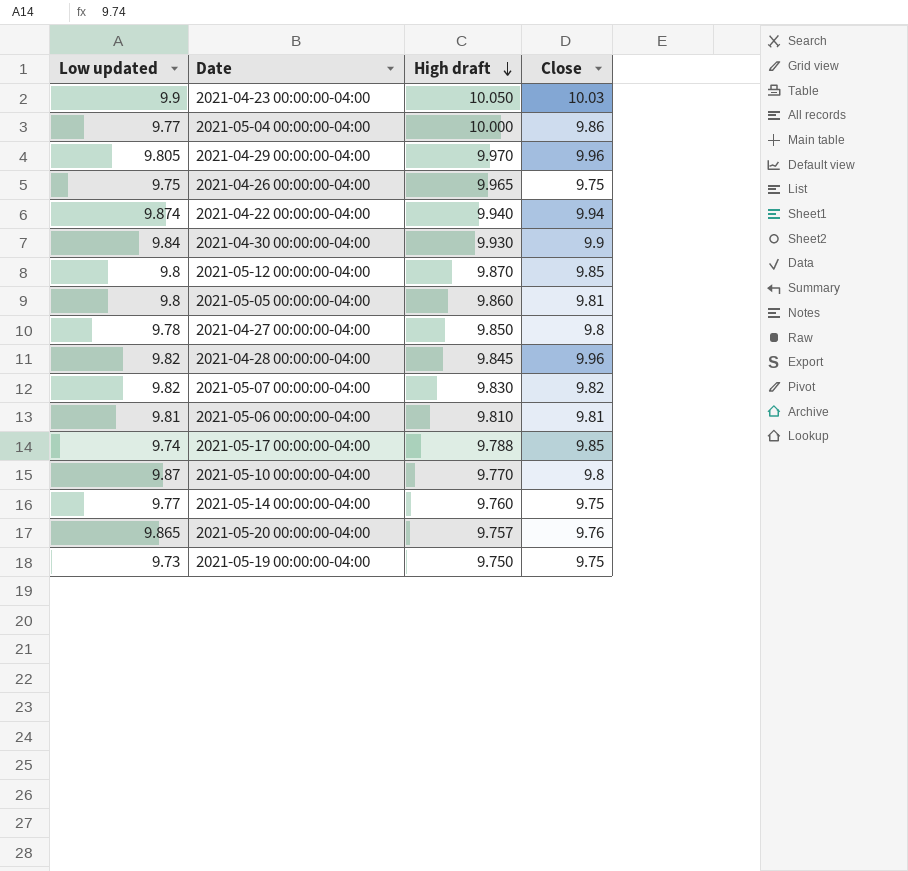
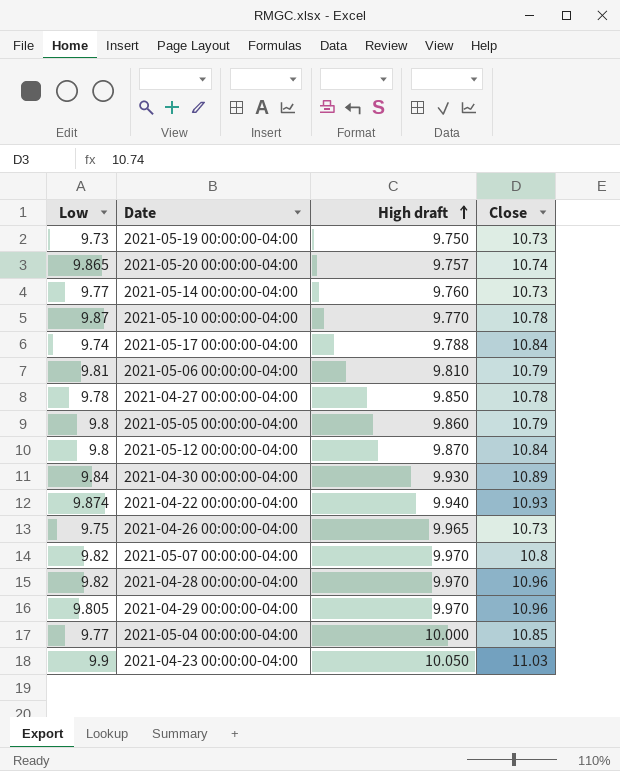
row order: High draft descending -> High draft ascending
column name: Low updated -> Low
2021-05-19 00:00:00-04:00 | Close: 9.75 -> 10.73
2021-05-20 00:00:00-04:00 | Close: 9.76 -> 10.74
2021-05-14 00:00:00-04:00 | Close: 9.75 -> 10.73
2021-05-10 00:00:00-04:00 | Close: 9.8 -> 10.78
2021-05-17 00:00:00-04:00 | Close: 9.85 -> 10.84
2021-05-06 00:00:00-04:00 | Close: 9.81 -> 10.79
2021-04-27 00:00:00-04:00 | Close: 9.8 -> 10.78
2021-05-05 00:00:00-04:00 | Close: 9.81 -> 10.79
2021-05-12 00:00:00-04:00 | Close: 9.85 -> 10.84
2021-04-30 00:00:00-04:00 | Close: 9.9 -> 10.89
2021-04-22 00:00:00-04:00 | Close: 9.94 -> 10.93
2021-04-26 00:00:00-04:00 | Close: 9.75 -> 10.73
2021-05-07 00:00:00-04:00 | High draft: 9.830 -> 9.970
2021-05-07 00:00:00-04:00 | Close: 9.82 -> 10.8
2021-04-28 00:00:00-04:00 | High draft: 9.845 -> 9.970
2021-04-28 00:00:00-04:00 | Close: 9.96 -> 10.96
2021-04-29 00:00:00-04:00 | Close: 9.96 -> 10.96
2021-05-04 00:00:00-04:00 | Close: 9.86 -> 10.85
2021-04-23 00:00:00-04:00 | Close: 10.03 -> 11.03

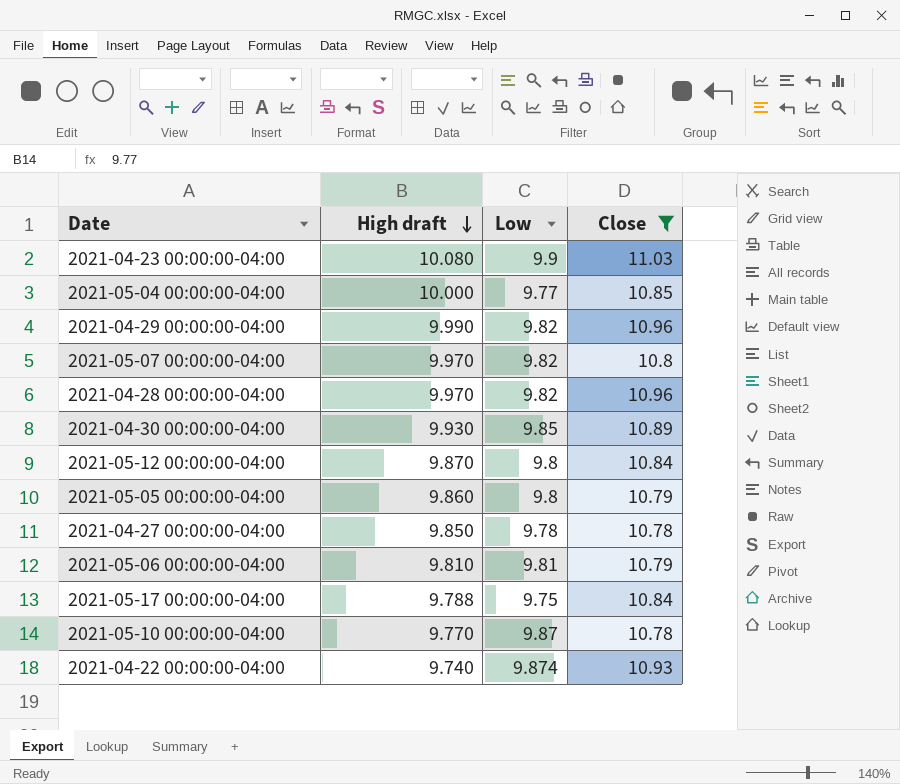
filter: none -> Close >= 10.78
row order: High draft ascending -> High draft descending
column Low | position: 1 -> 3
2021-04-23 00:00:00-04:00 | High draft: 10.050 -> 10.080
2021-04-29 00:00:00-04:00 | High draft: 9.970 -> 9.990
2021-04-29 00:00:00-04:00 | Low: 9.805 -> 9.82
2021-04-30 00:00:00-04:00 | Low: 9.84 -> 9.85
2021-05-17 00:00:00-04:00 | Low: 9.74 -> 9.75
2021-04-22 00:00:00-04:00 | High draft: 9.940 -> 9.740

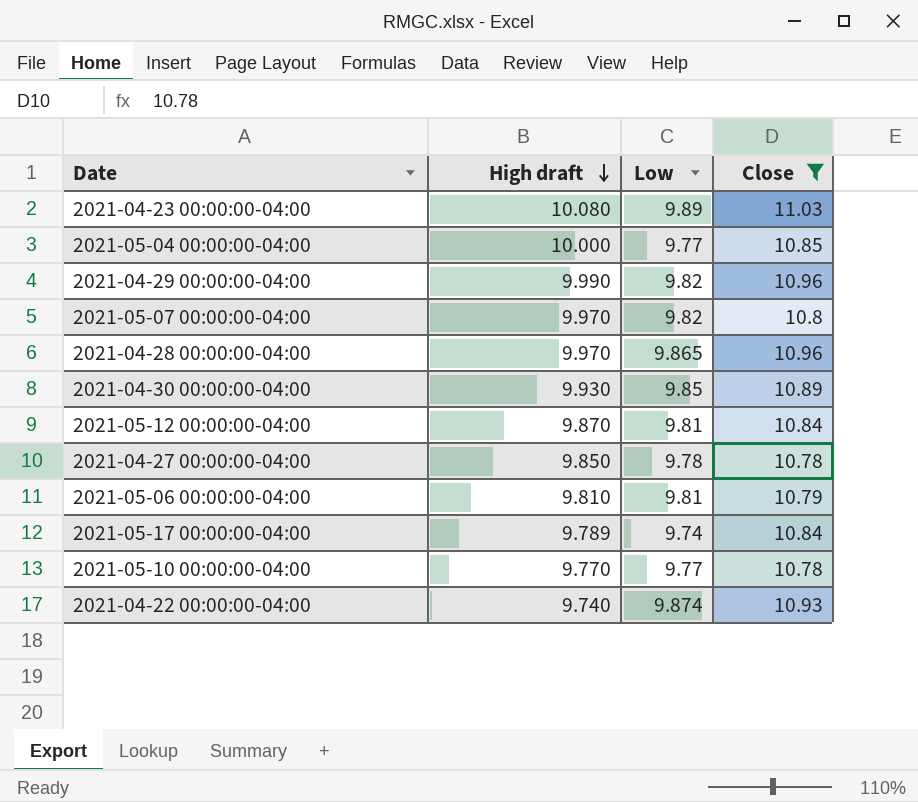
row 2021-05-05 00:00:00-04:00: 9.860 | 9.8 | 10.79 -> none
2021-04-23 00:00:00-04:00 | Low: 9.9 -> 9.89
2021-04-28 00:00:00-04:00 | Low: 9.82 -> 9.865
2021-05-12 00:00:00-04:00 | Low: 9.8 -> 9.81
2021-05-17 00:00:00-04:00 | High draft: 9.788 -> 9.789
2021-05-17 00:00:00-04:00 | Low: 9.75 -> 9.74
2021-05-10 00:00:00-04:00 | Low: 9.87 -> 9.77

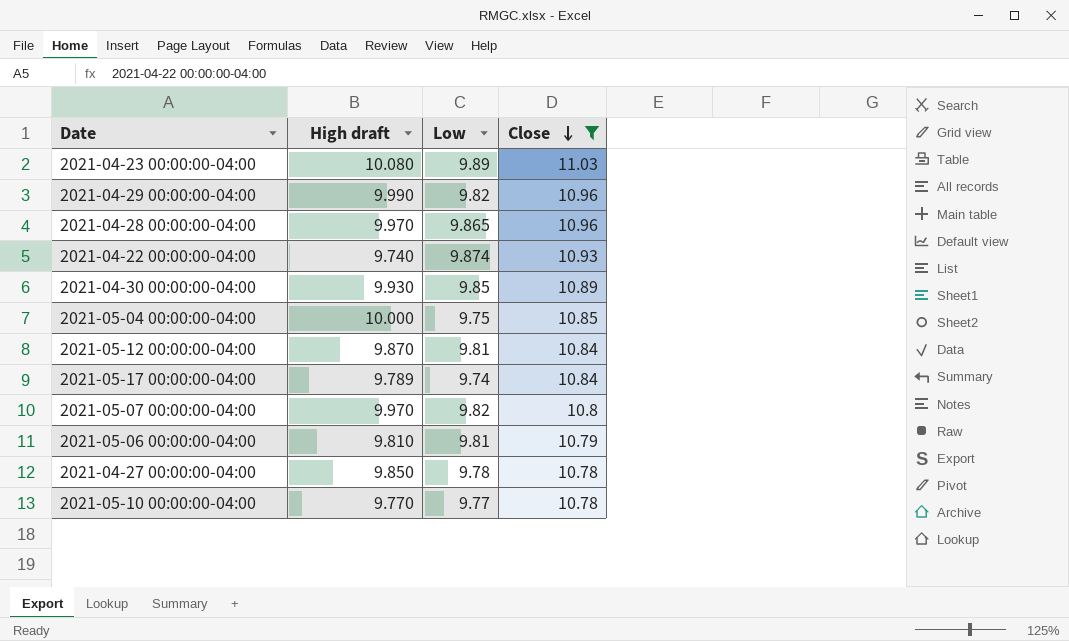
row order: High draft descending -> Close descending
2021-05-04 00:00:00-04:00 | Low: 9.77 -> 9.75

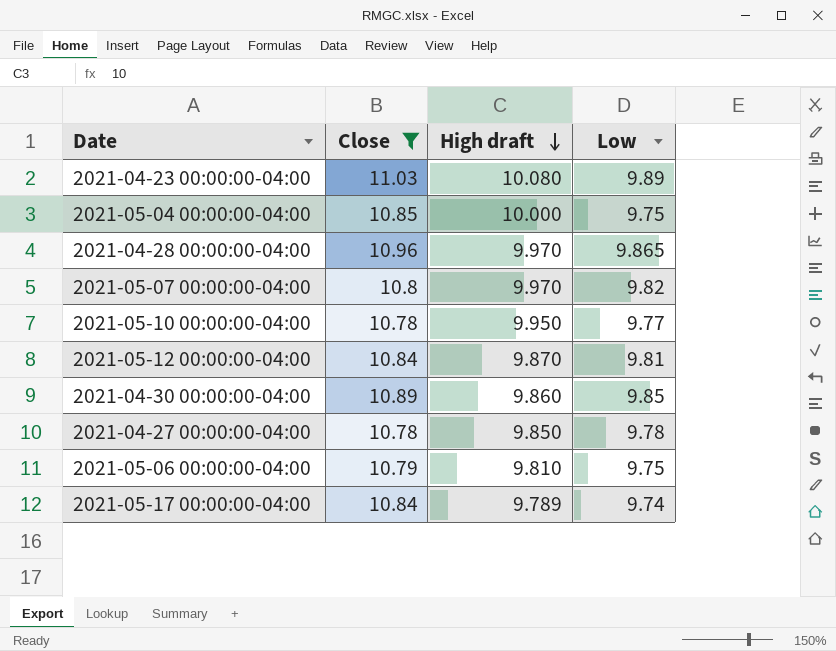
row order: Close descending -> High draft descending
column Close | position: 4 -> 2
row 2021-04-29 00:00:00-04:00: 9.990 | 9.82 | 10.96 -> none
row 2021-04-22 00:00:00-04:00: 9.740 | 9.874 | 10.93 -> none
2021-05-10 00:00:00-04:00 | High draft: 9.770 -> 9.950
2021-04-30 00:00:00-04:00 | High draft: 9.930 -> 9.860
2021-05-06 00:00:00-04:00 | Low: 9.81 -> 9.75

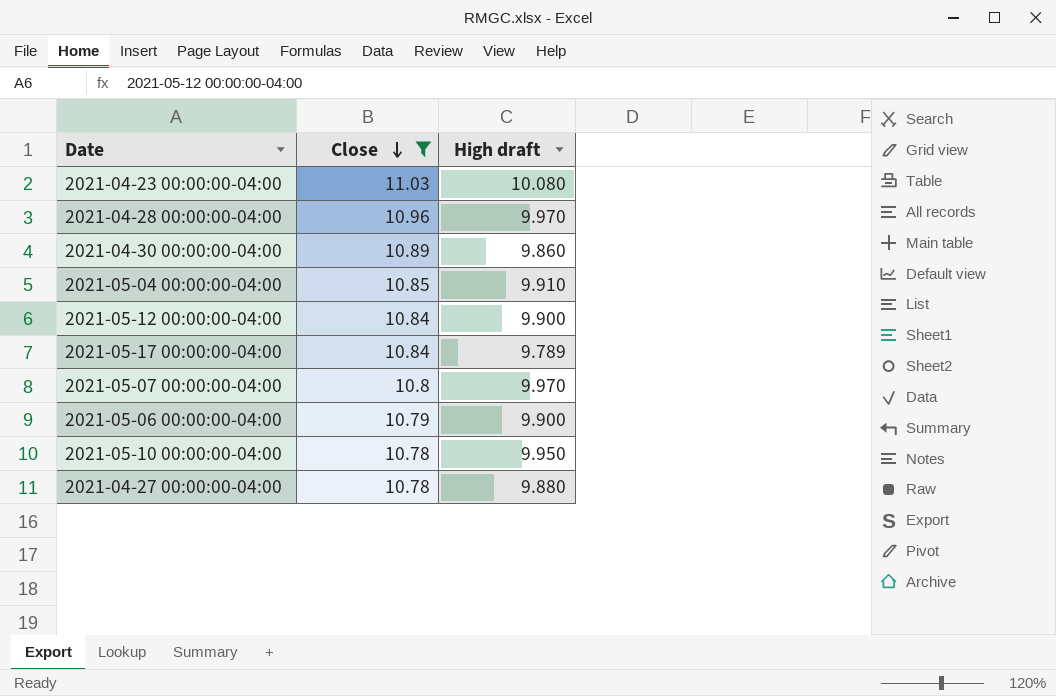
row order: High draft descending -> Close descending
column Low | position: 4 -> none
2021-05-04 00:00:00-04:00 | High draft: 10.000 -> 9.910
2021-05-12 00:00:00-04:00 | High draft: 9.870 -> 9.900
2021-05-06 00:00:00-04:00 | High draft: 9.810 -> 9.900
2021-04-27 00:00:00-04:00 | High draft: 9.850 -> 9.880

